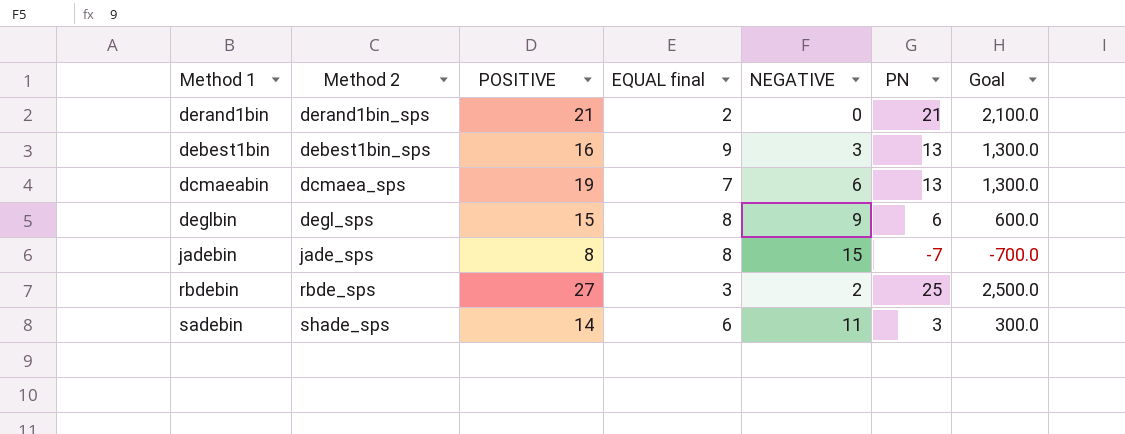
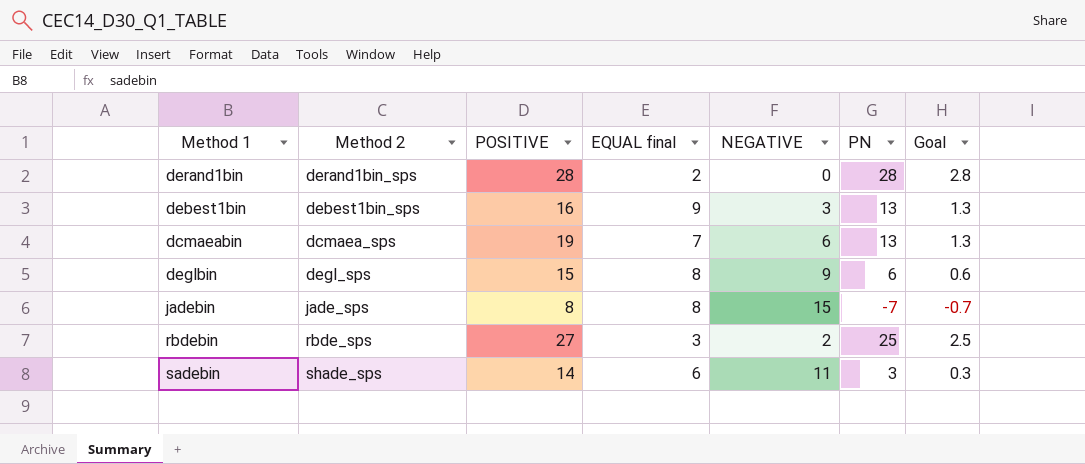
column Goal | formula: [PN] * 100 -> [PN] * 0.1
derand1bin | POSITIVE: 21 -> 28
derand1bin | PN: 21 -> 28

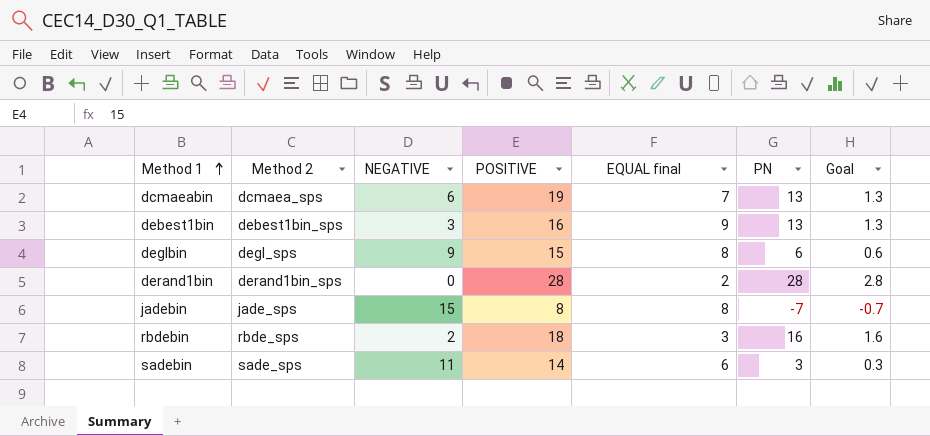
row order: none -> Method 1 ascending
column NEGATIVE | position: 5 -> 3
rbdebin | POSITIVE: 27 -> 18
rbdebin | PN: 25 -> 16
rbdebin | Goal: 2.5 -> 1.6
sadebin | Method 2: shade_sps -> sade_sps

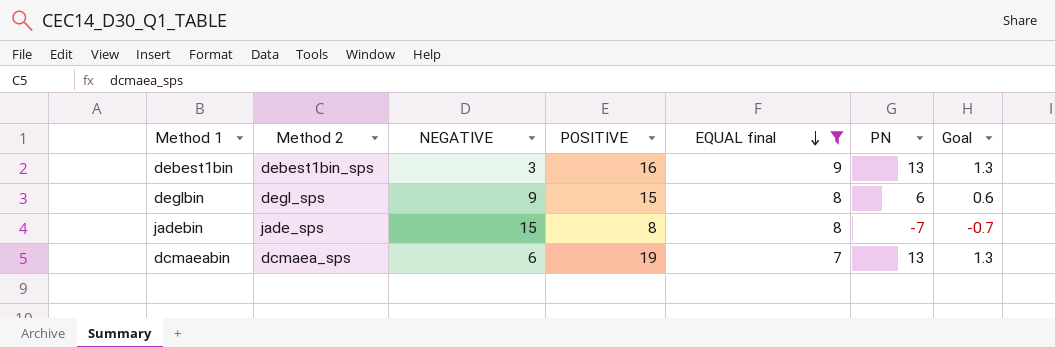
filter: none -> EQUAL final >= 7
row order: Method 1 ascending -> EQUAL final descending

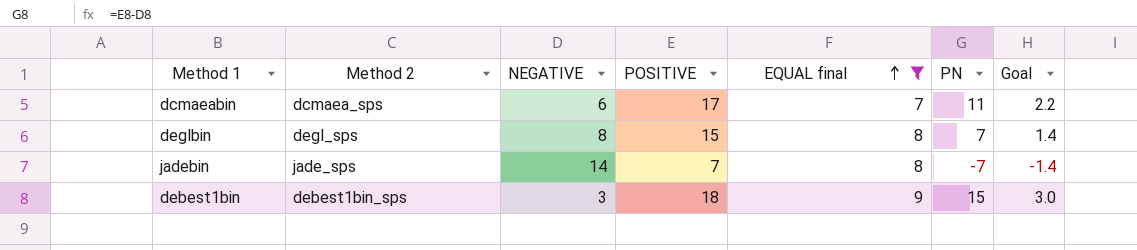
row order: EQUAL final descending -> EQUAL final ascending
column Goal | formula: [PN] * 0.1 -> [PN] * 0.2
dcmaeabin | POSITIVE: 19 -> 17
dcmaeabin | PN: 13 -> 11
deglbin | NEGATIVE: 9 -> 8
deglbin | PN: 6 -> 7
jadebin | NEGATIVE: 15 -> 14
jadebin | POSITIVE: 8 -> 7
debest1bin | POSITIVE: 16 -> 18
debest1bin | PN: 13 -> 15

